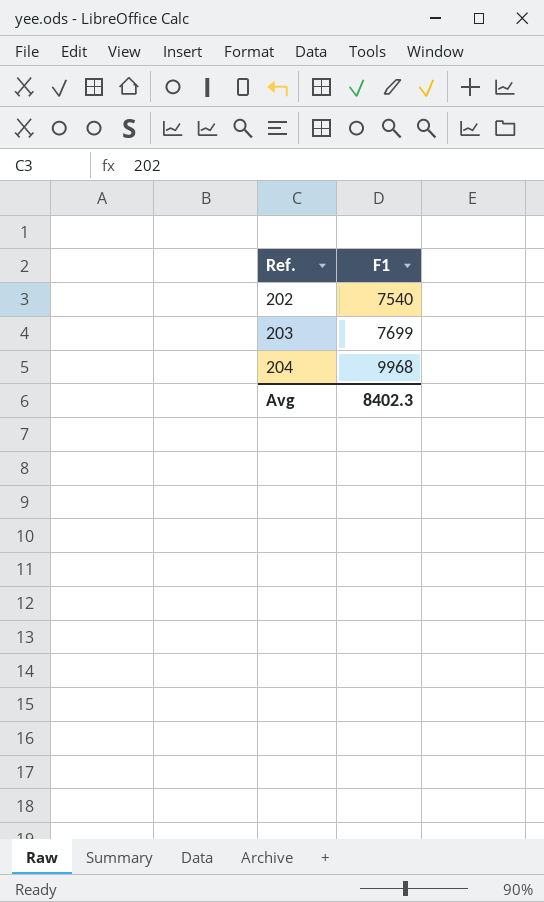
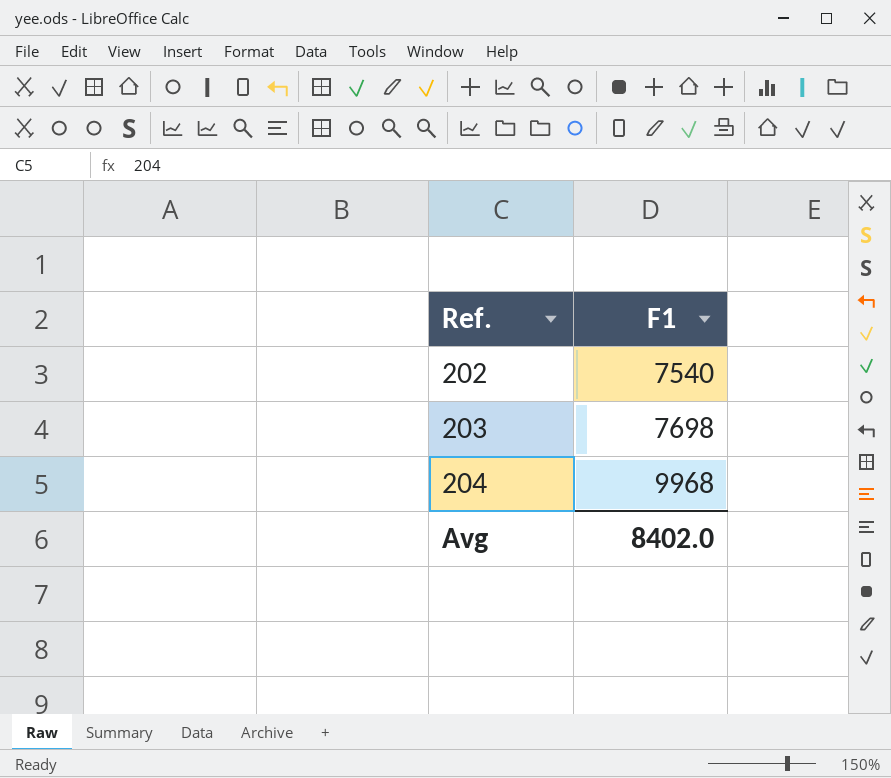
203 | F1: 7699 -> 7698
Avg | F1: 8402.3 -> 8402.0

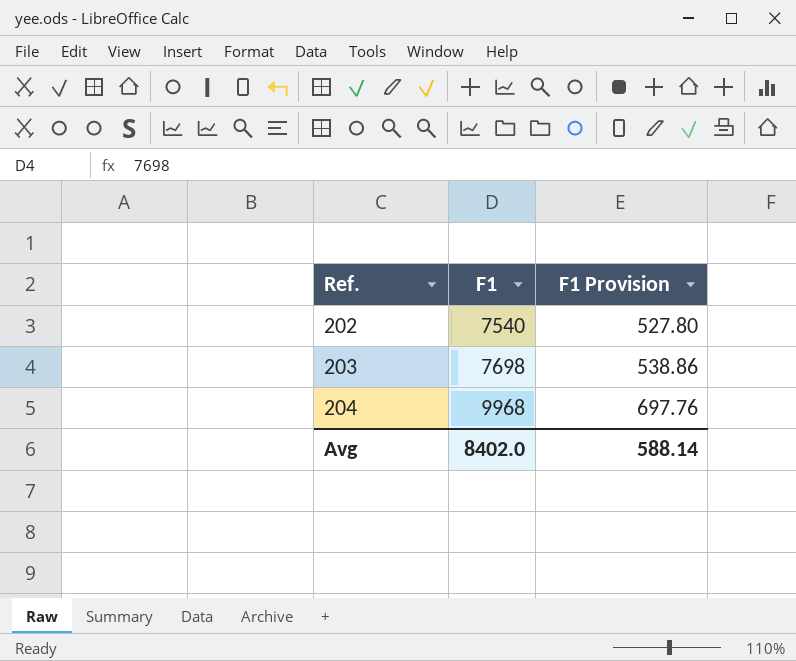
column F1 Provision | formula: none -> [F1] * 0.07

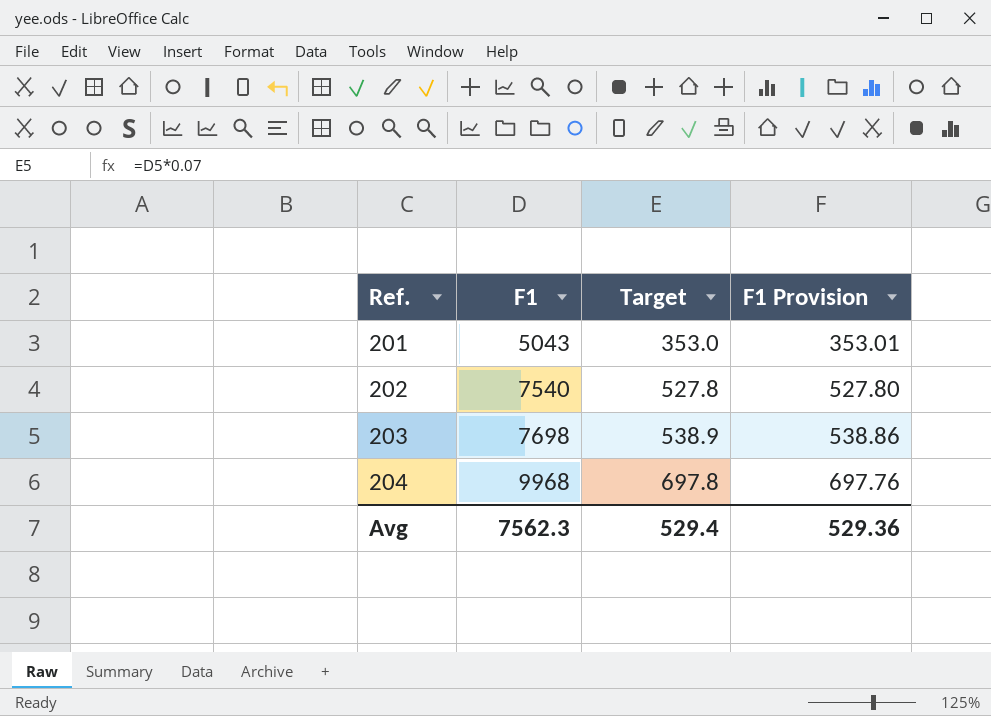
column Target | formula: none -> [F1] * 0.07
row 201: none -> 5043 | 353.0 | 353.01
Avg | F1: 8402.0 -> 7562.3
Avg | F1 Provision: 588.14 -> 529.36

